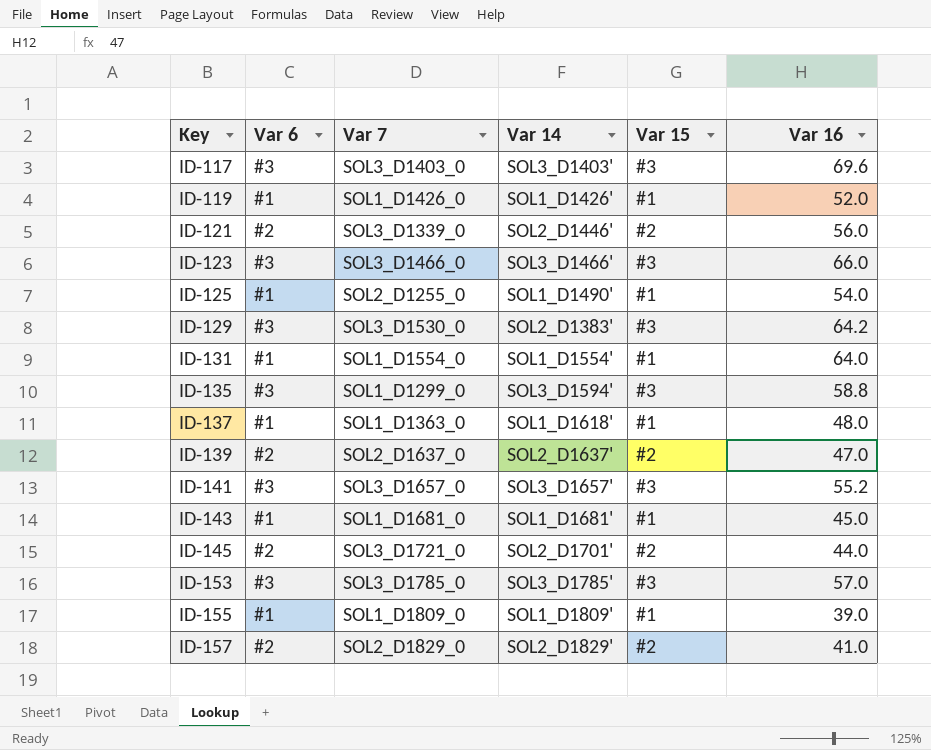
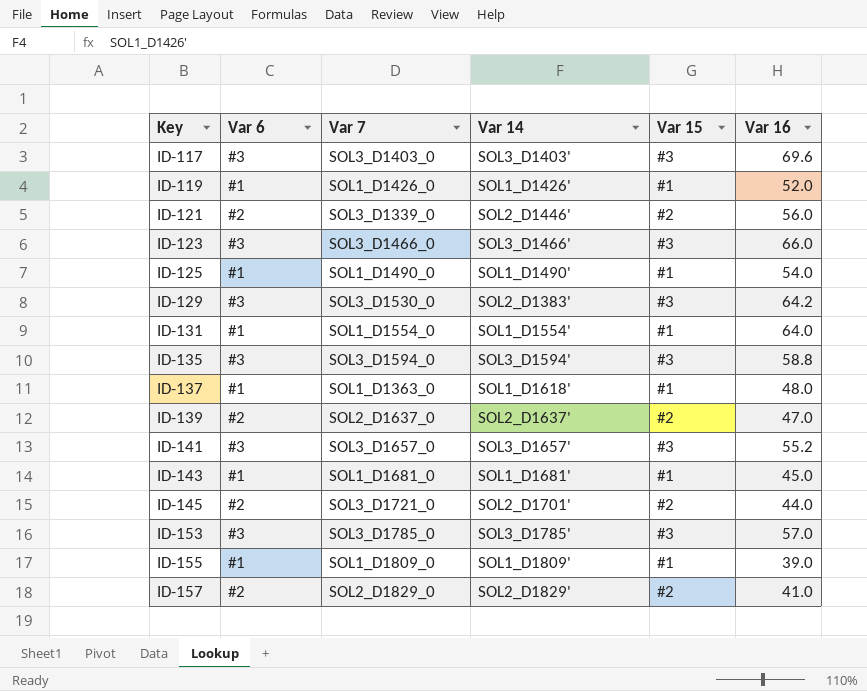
ID-125 | Var 7: SOL2_D1255_0 -> SOL1_D1490_0
ID-135 | Var 7: SOL1_D1299_0 -> SOL3_D1594_0

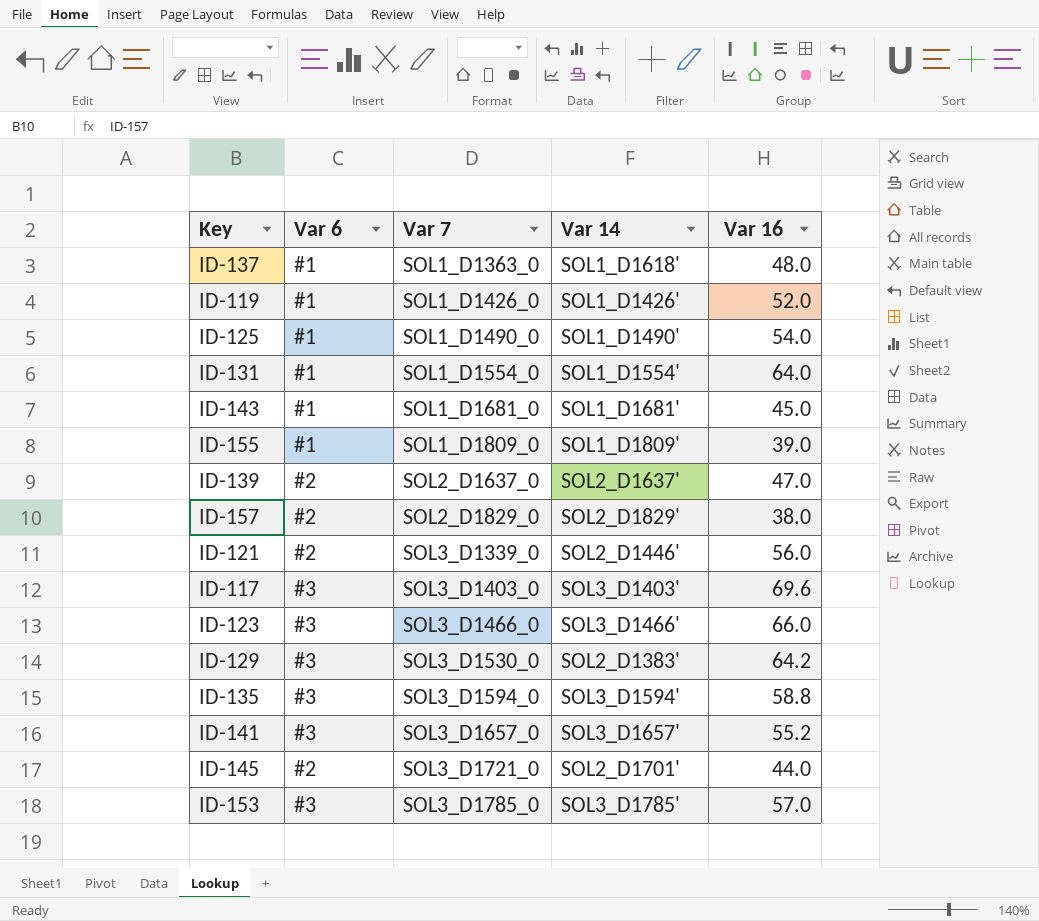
row order: Key ascending -> Var 7 ascending
column Var 15 | position: 5 -> none
ID-157 | Var 16: 41.0 -> 38.0

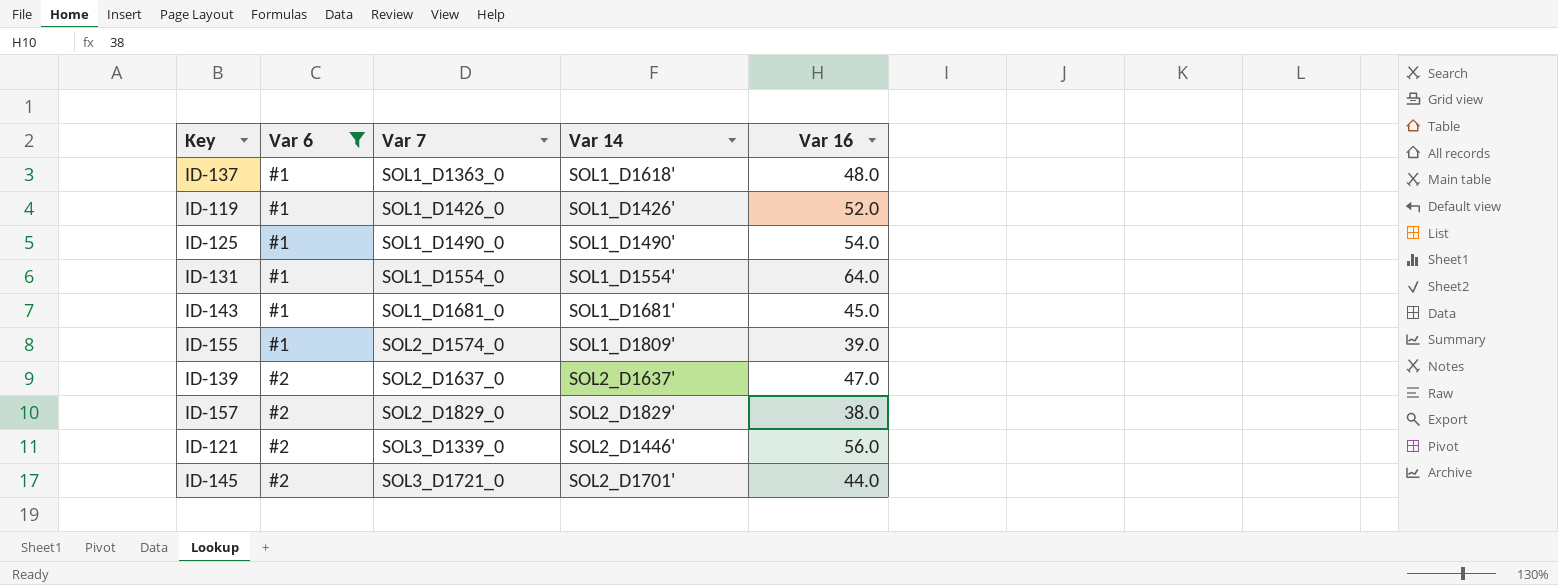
filter: none -> Var 6 != #3
ID-155 | Var 7: SOL1_D1809_0 -> SOL2_D1574_0

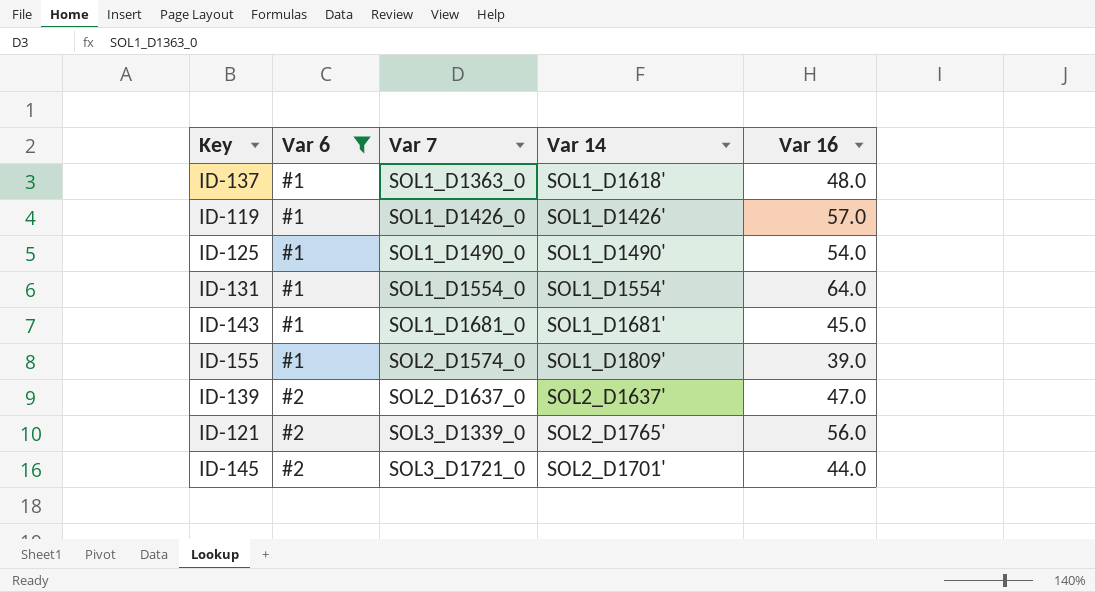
row ID-157: #2 | SOL2_D1829_0 | SOL2_D1829' | 38.0 -> none
ID-119 | Var 16: 52.0 -> 57.0
ID-121 | Var 14: SOL2_D1446' -> SOL2_D1765'

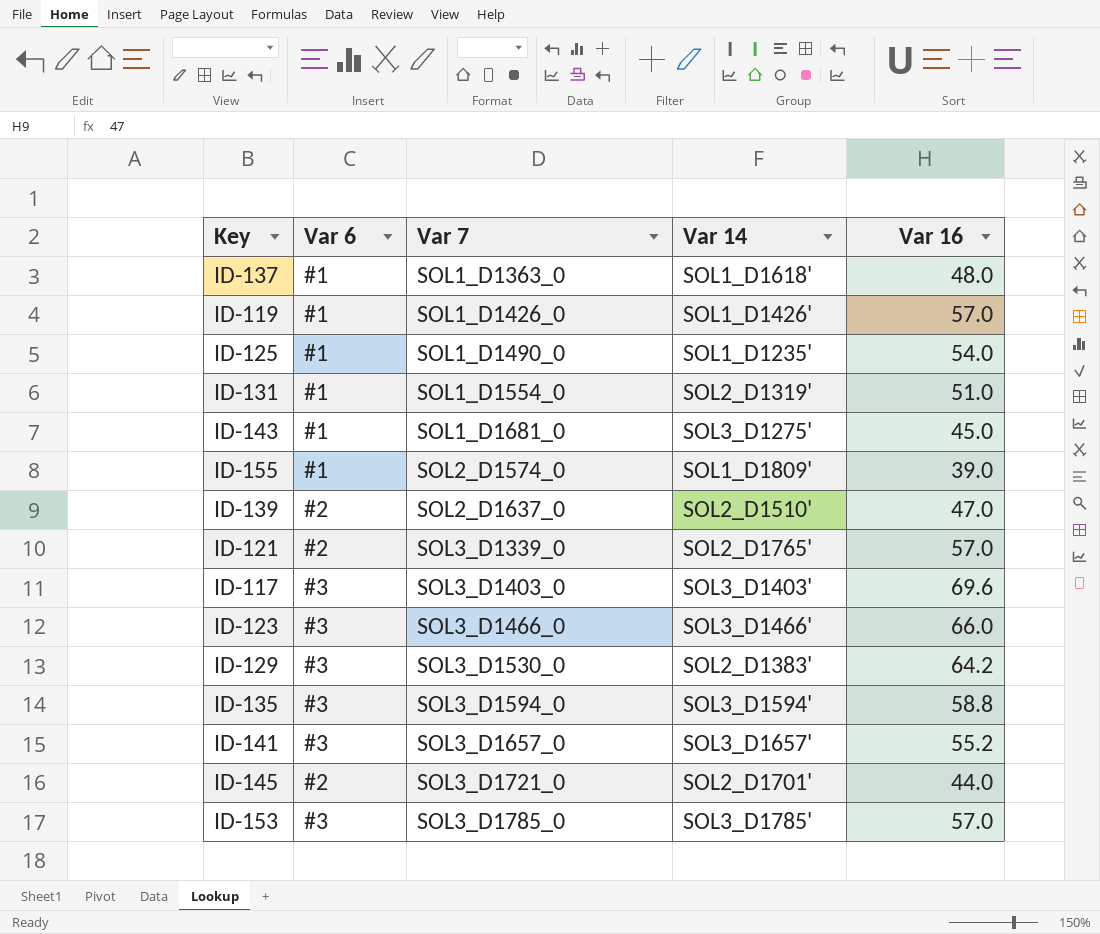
filter: Var 6 != #3 -> none
ID-125 | Var 14: SOL1_D1490' -> SOL1_D1235'
ID-131 | Var 14: SOL1_D1554' -> SOL2_D1319'
ID-131 | Var 16: 64.0 -> 51.0
ID-143 | Var 14: SOL1_D1681' -> SOL3_D1275'
ID-139 | Var 14: SOL2_D1637' -> SOL2_D1510'
ID-121 | Var 16: 56.0 -> 57.0

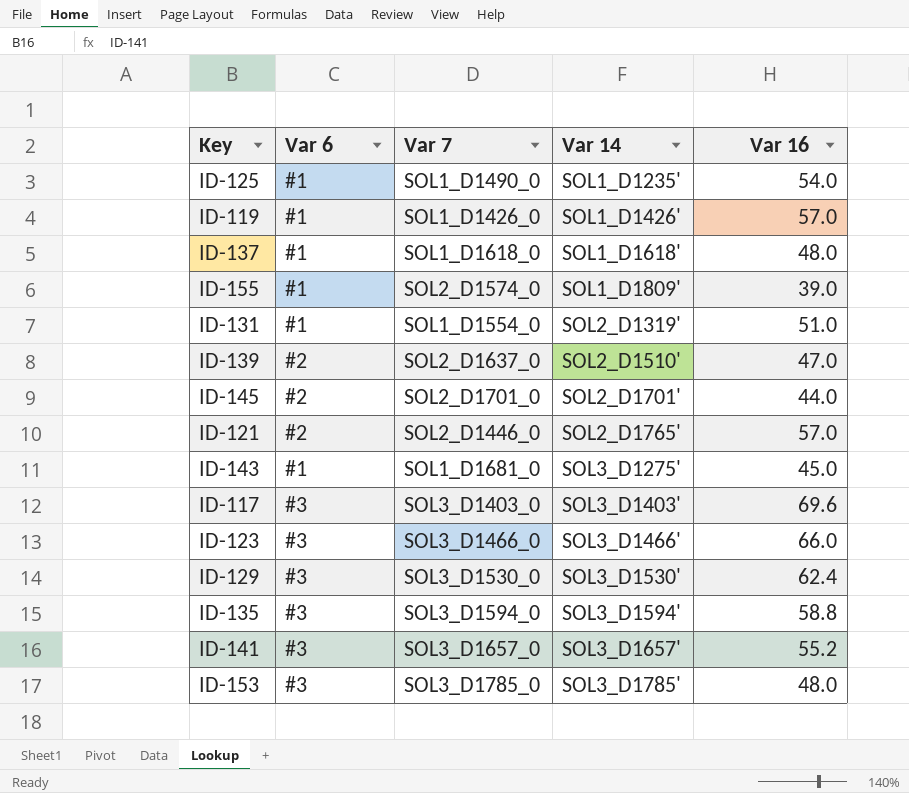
row order: Var 7 ascending -> Var 14 ascending
ID-137 | Var 7: SOL1_D1363_0 -> SOL1_D1618_0
ID-145 | Var 7: SOL3_D1721_0 -> SOL2_D1701_0
ID-121 | Var 7: SOL3_D1339_0 -> SOL2_D1446_0
ID-129 | Var 14: SOL2_D1383' -> SOL3_D1530'
ID-129 | Var 16: 64.2 -> 62.4
ID-153 | Var 16: 57.0 -> 48.0

